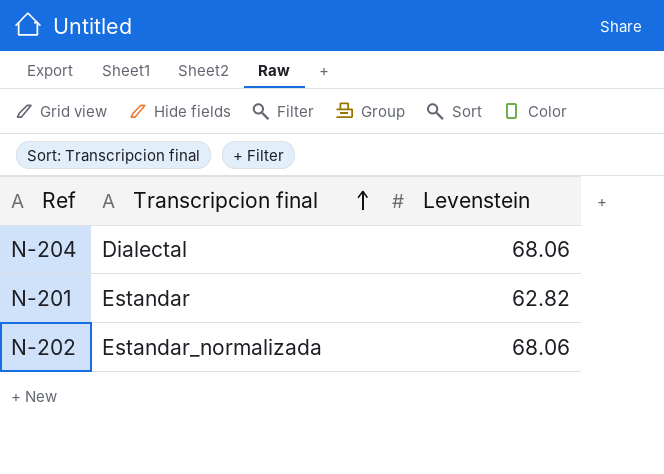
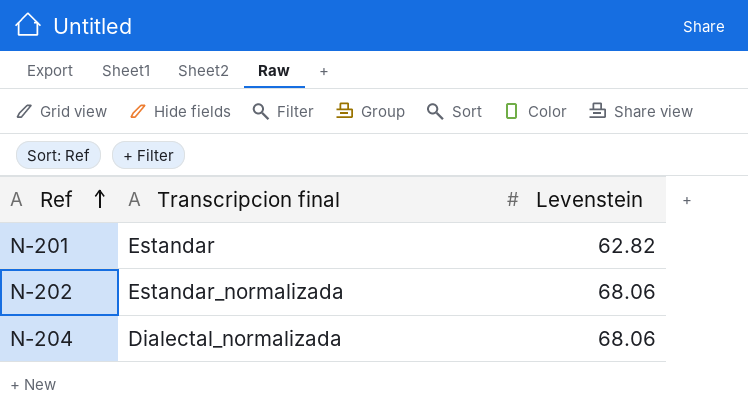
row order: Transcripcion final ascending -> Ref ascending
N-204 | Transcripcion final: Dialectal -> Dialectal_normalizada

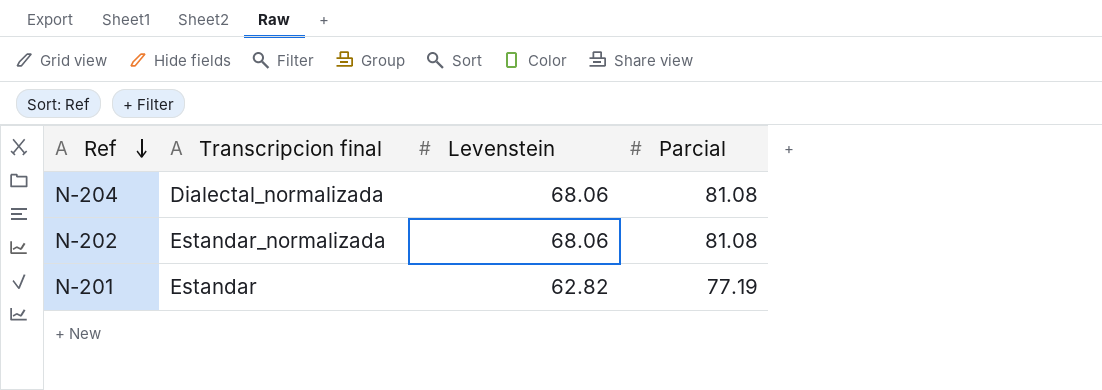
row order: Ref ascending -> Ref descending
column Parcial | position: none -> 4

